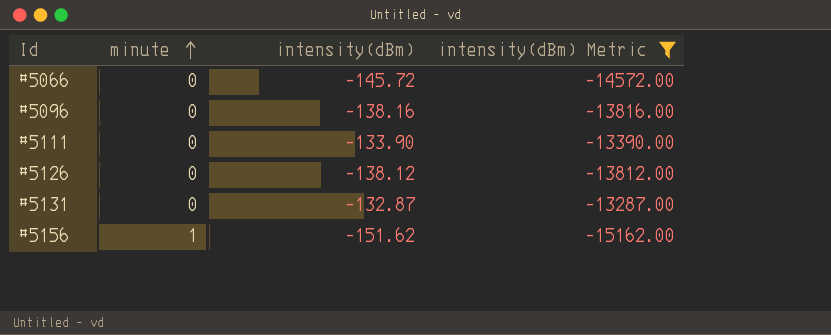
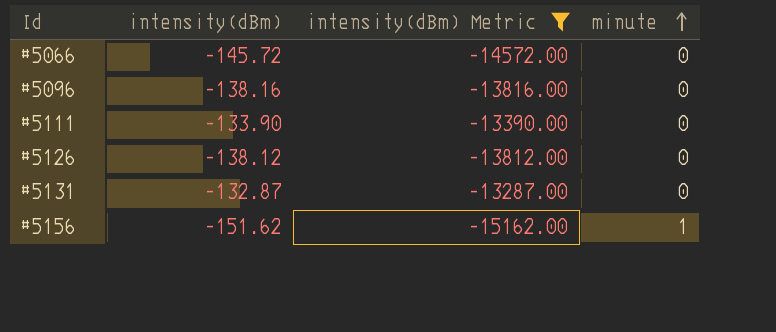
column minute | position: 2 -> 4

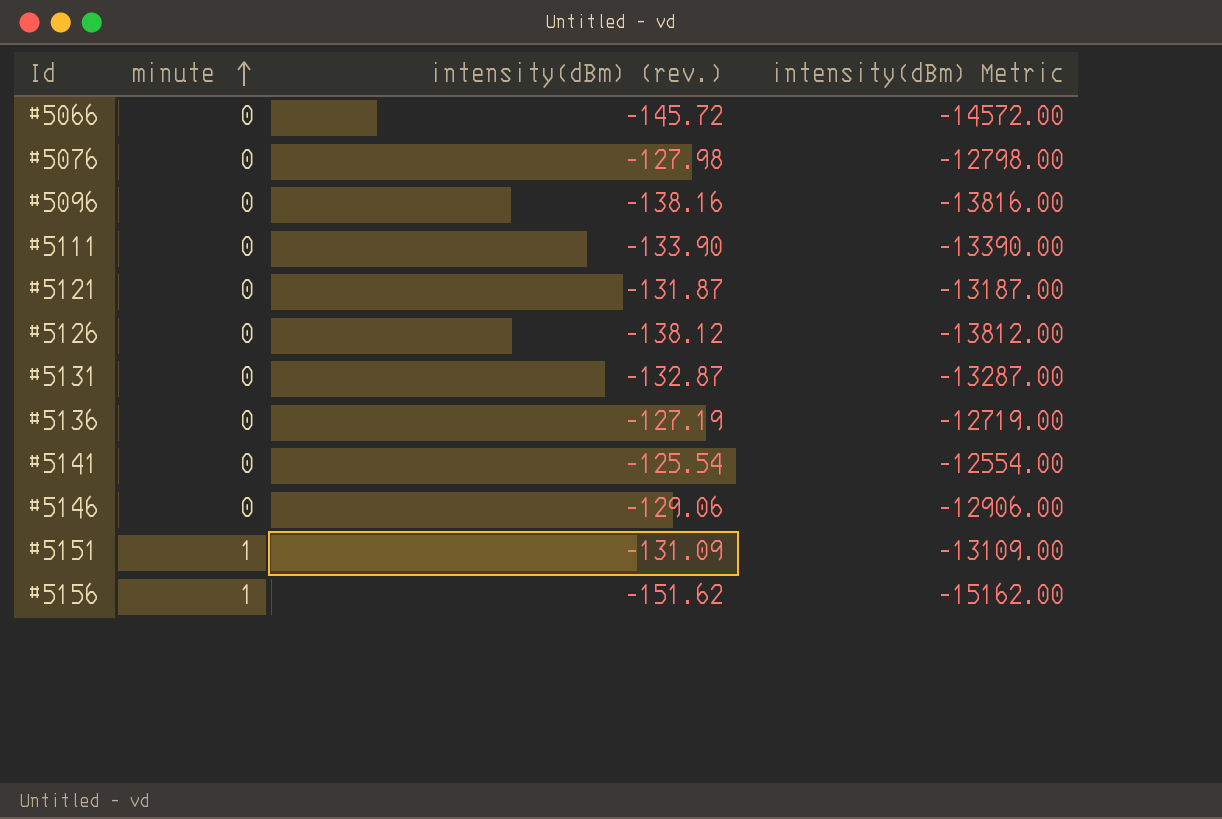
filter: intensity(dBm) Metric <= -13287.00 -> none
column minute | position: 4 -> 2
column name: intensity(dBm) -> intensity(dBm) (rev.)

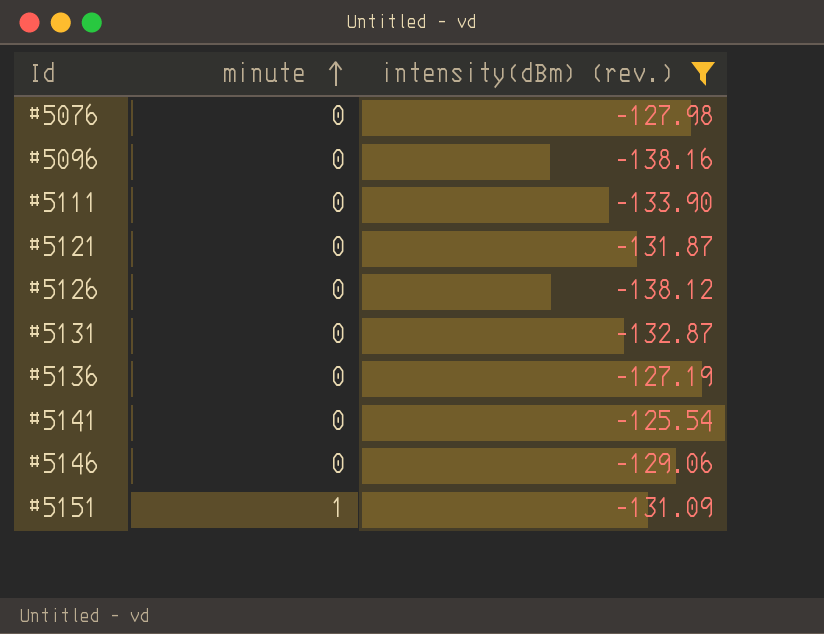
filter: none -> intensity(dBm) (rev.) >= -138.16
column intensity(dBm) Metric | formula: [intensity(dBm) (rev.)] * 100 -> none

